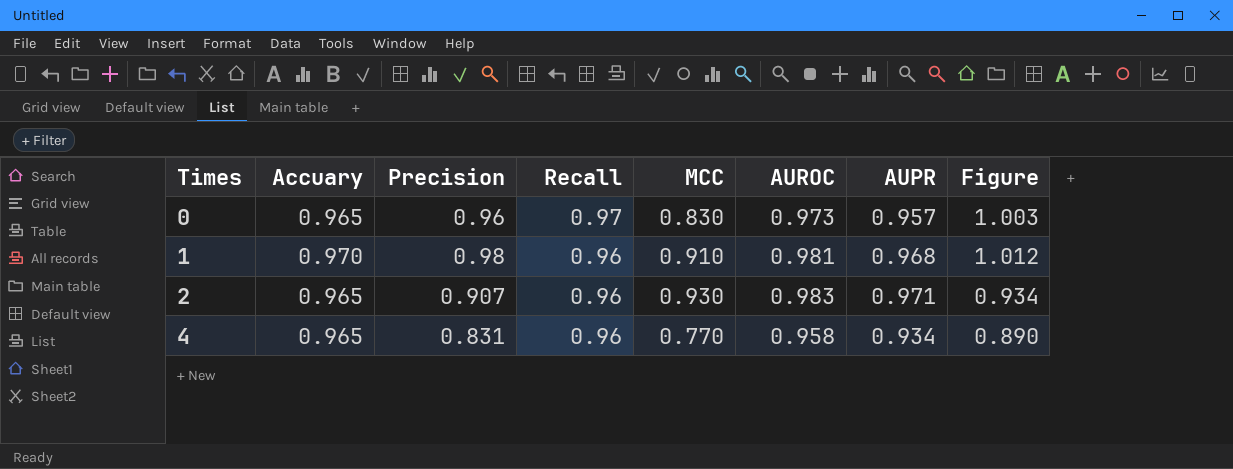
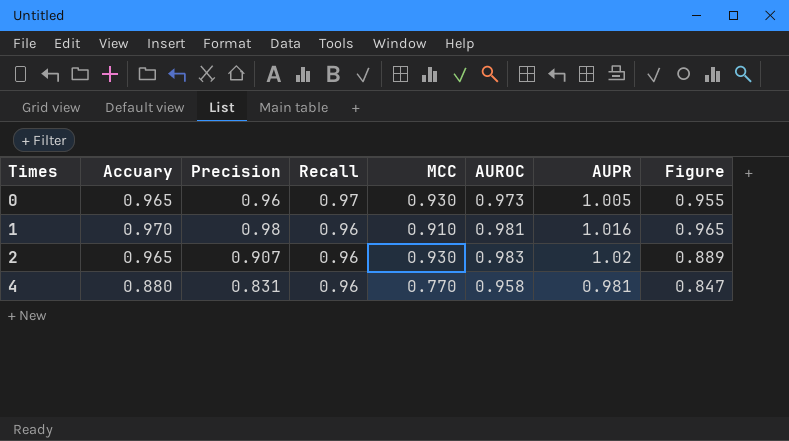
0 | MCC: 0.830 -> 0.930
0 | AUPR: 0.957 -> 1.005
0 | Figure: 1.003 -> 0.955
1 | AUPR: 0.968 -> 1.016
1 | Figure: 1.012 -> 0.965
2 | AUPR: 0.971 -> 1.02
2 | Figure: 0.934 -> 0.889
4 | Accuary: 0.965 -> 0.880
4 | AUPR: 0.934 -> 0.981
4 | Figure: 0.890 -> 0.847

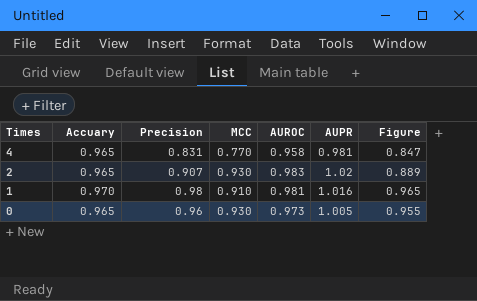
row order: Times ascending -> Times descending
column Recall | position: 4 -> none
4 | Accuary: 0.880 -> 0.965

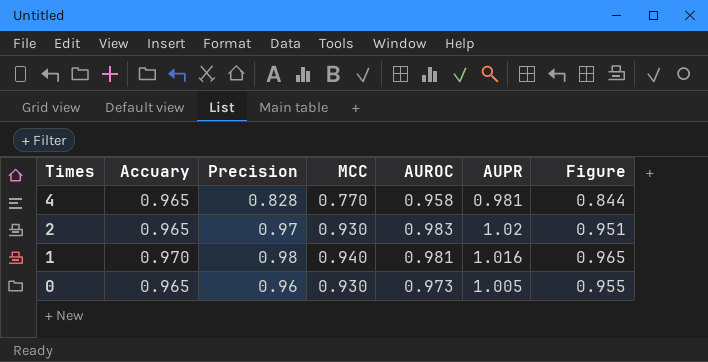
4 | Precision: 0.831 -> 0.828
4 | Figure: 0.847 -> 0.844
2 | Precision: 0.907 -> 0.97
2 | Figure: 0.889 -> 0.951
1 | MCC: 0.910 -> 0.940

